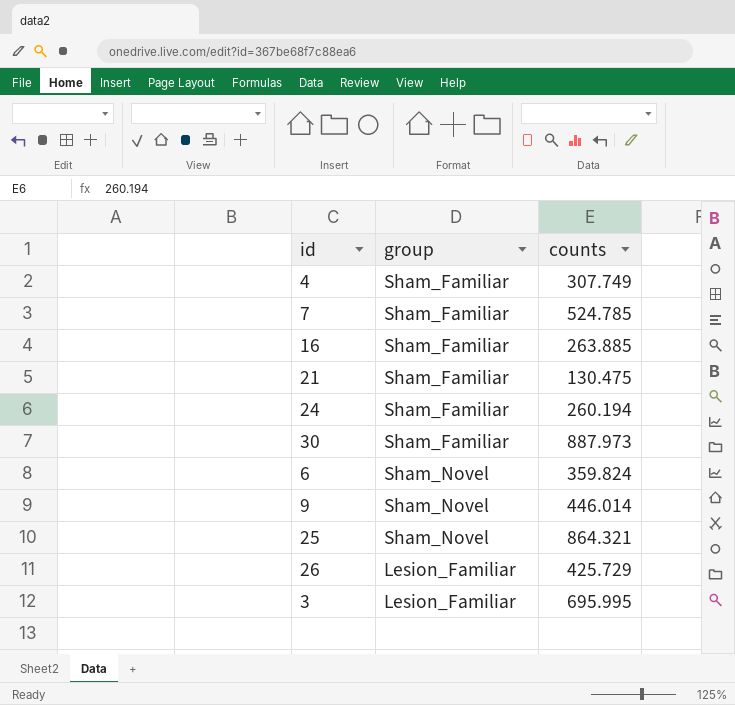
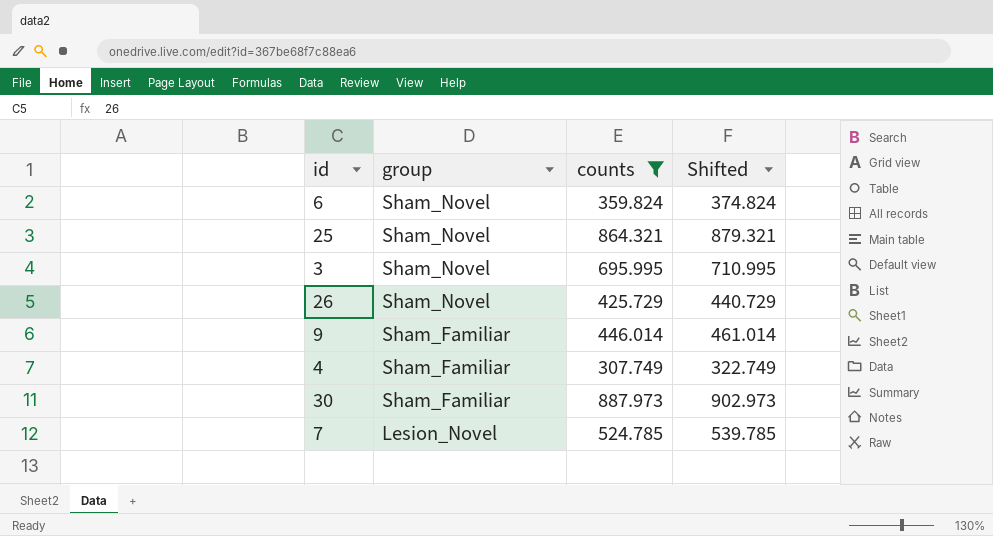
filter: none -> counts >= 307.749
row order: none -> group descending
column Shifted | formula: none -> [counts] + 15
3 | group: Lesion_Familiar -> Sham_Novel
26 | group: Lesion_Familiar -> Sham_Novel
9 | group: Sham_Novel -> Sham_Familiar
7 | group: Sham_Familiar -> Lesion_Novel

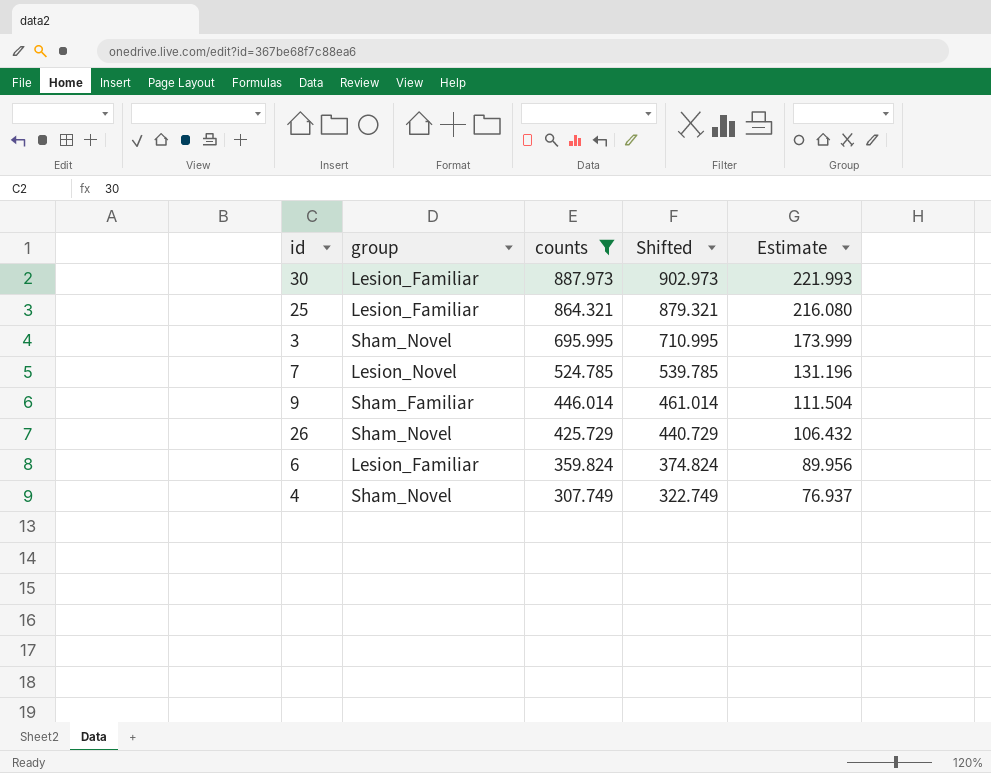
row order: group descending -> counts descending
column Estimate | formula: none -> [counts] * 0.25
30 | group: Sham_Familiar -> Lesion_Familiar
25 | group: Sham_Novel -> Lesion_Familiar
6 | group: Sham_Novel -> Lesion_Familiar
4 | group: Sham_Familiar -> Sham_Novel

